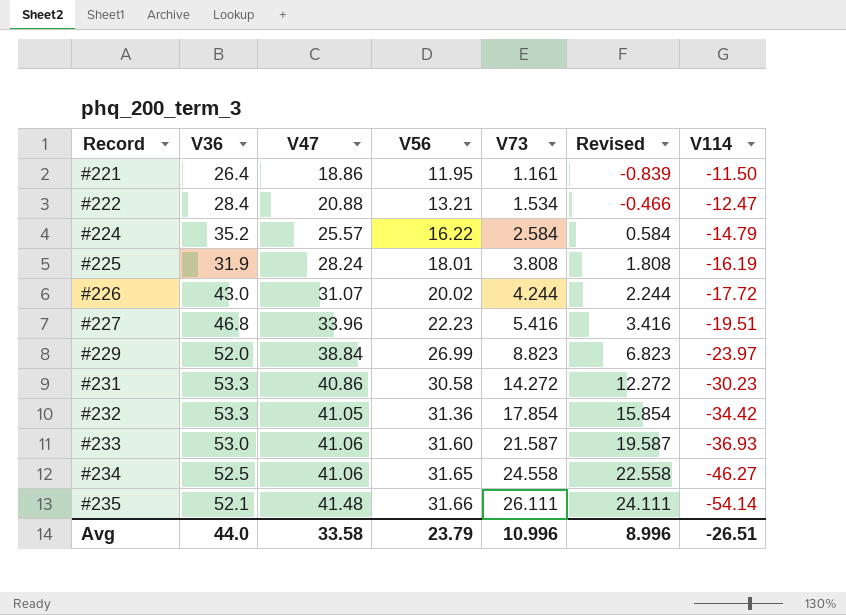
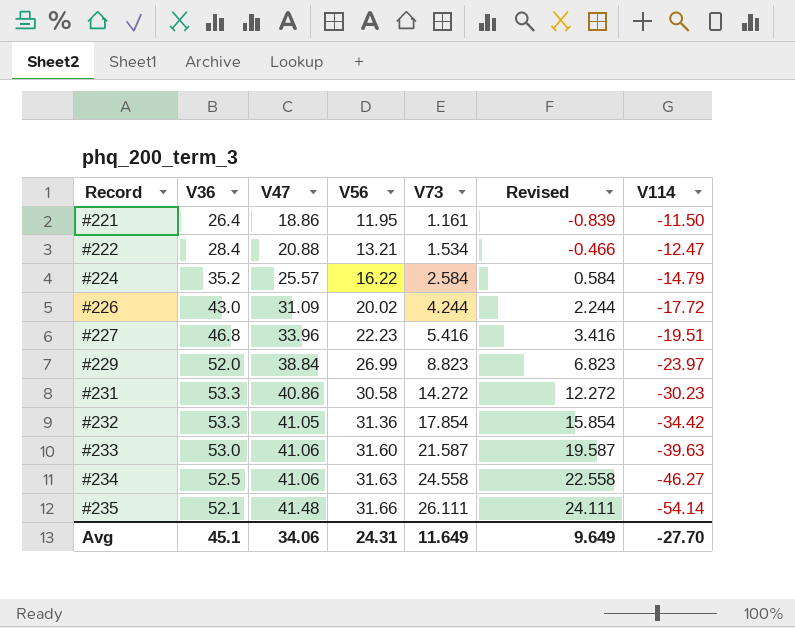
row #225: 31.9 | 28.24 | 18.01 | 3.808 | 1.808 | -16.19 -> none
#226 | V47: 31.07 -> 31.09
#233 | V114: -36.93 -> -39.63
#234 | V56: 31.65 -> 31.63
Avg | V36: 44.0 -> 45.1
Avg | V47: 33.58 -> 34.06
Avg | V56: 23.79 -> 24.31
Avg | V73: 10.996 -> 11.649
Avg | Revised: 8.996 -> 9.649
Avg | V114: -26.51 -> -27.70

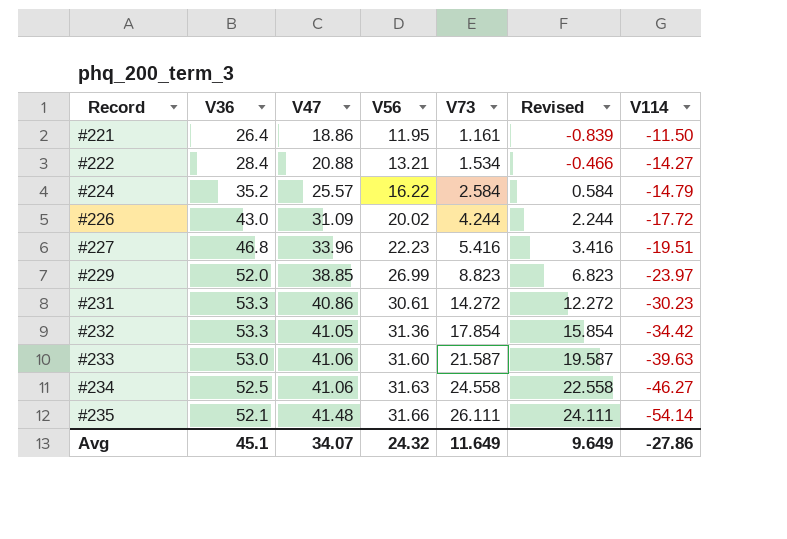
#222 | V114: -12.47 -> -14.27
#229 | V47: 38.84 -> 38.85
#231 | V56: 30.58 -> 30.61
Avg | V47: 34.06 -> 34.07
Avg | V56: 24.31 -> 24.32
Avg | V114: -27.70 -> -27.86

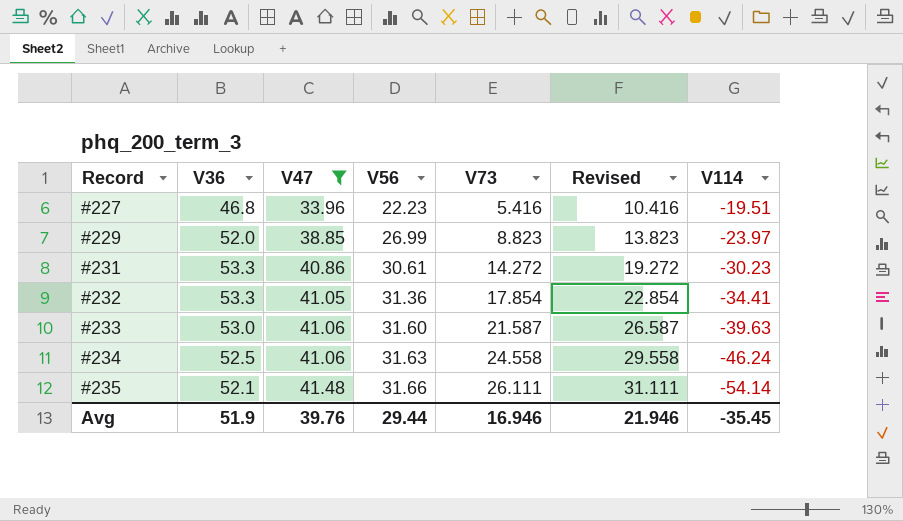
filter: none -> V47 >= 33.96
column Revised | formula: [V73] - 2 -> [V73] + 5
#232 | V114: -34.42 -> -34.41
#234 | V114: -46.27 -> -46.24
Avg | V36: 45.1 -> 51.9
Avg | V47: 34.07 -> 39.76
Avg | V56: 24.32 -> 29.44
Avg | V73: 11.649 -> 16.946
Avg | Revised: 9.649 -> 21.946
Avg | V114: -27.86 -> -35.45

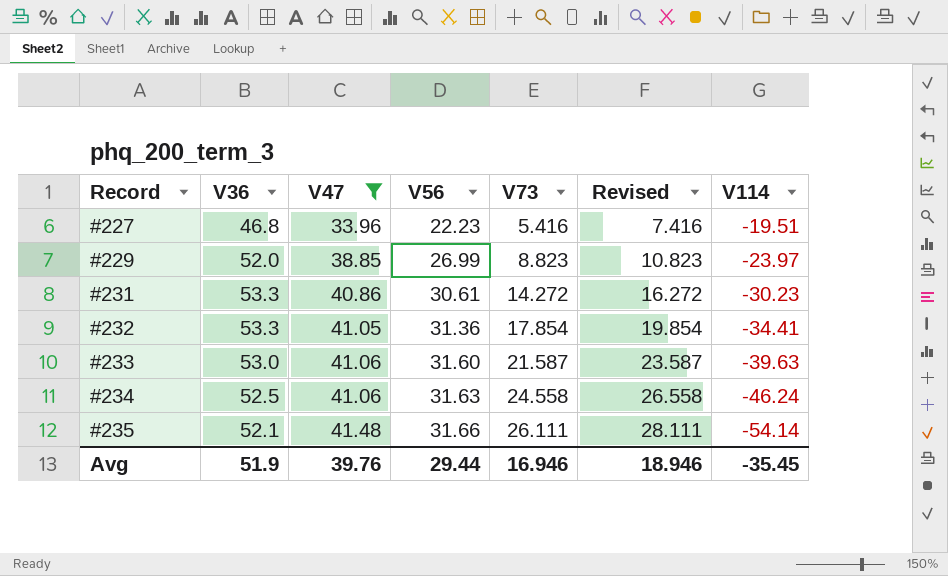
column Revised | formula: [V73] + 5 -> [V73] + 2
Avg | Revised: 21.946 -> 18.946

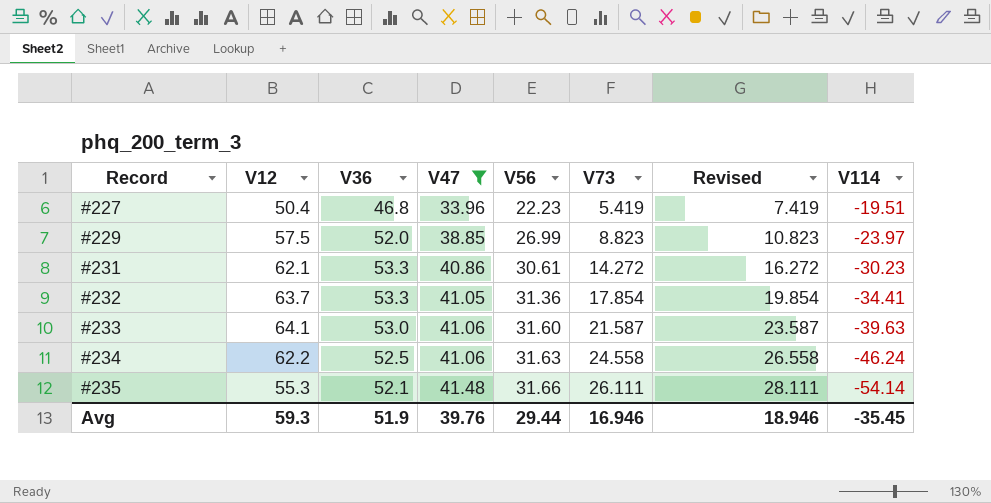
column V12 | position: none -> 2
#227 | V73: 5.416 -> 5.419
#227 | Revised: 7.416 -> 7.419

